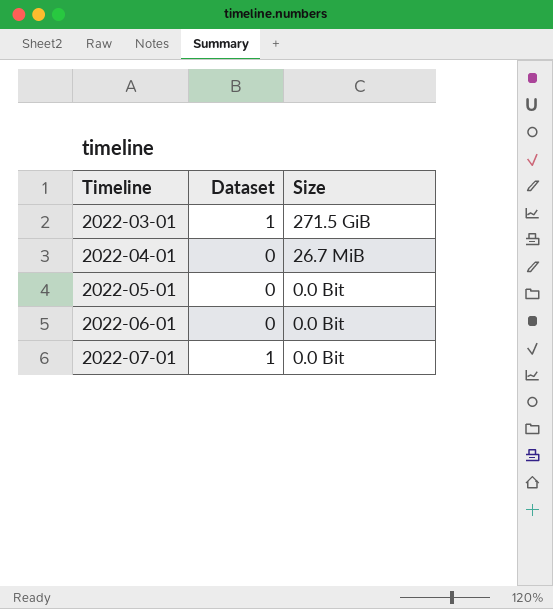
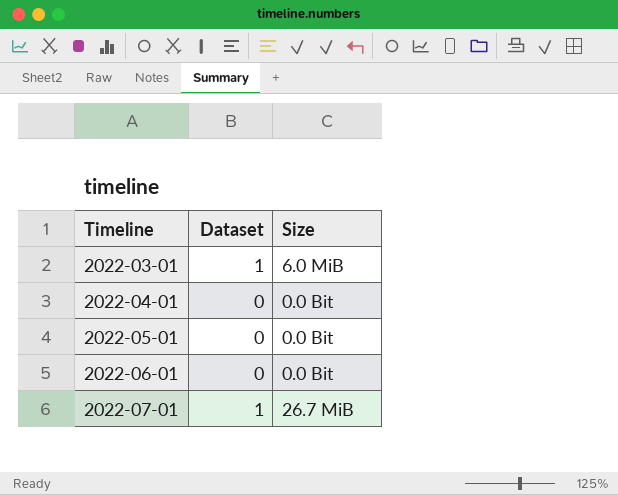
2022-03-01 | Size: 271.5 GiB -> 6.0 MiB
2022-04-01 | Size: 26.7 MiB -> 0.0 Bit
2022-07-01 | Size: 0.0 Bit -> 26.7 MiB

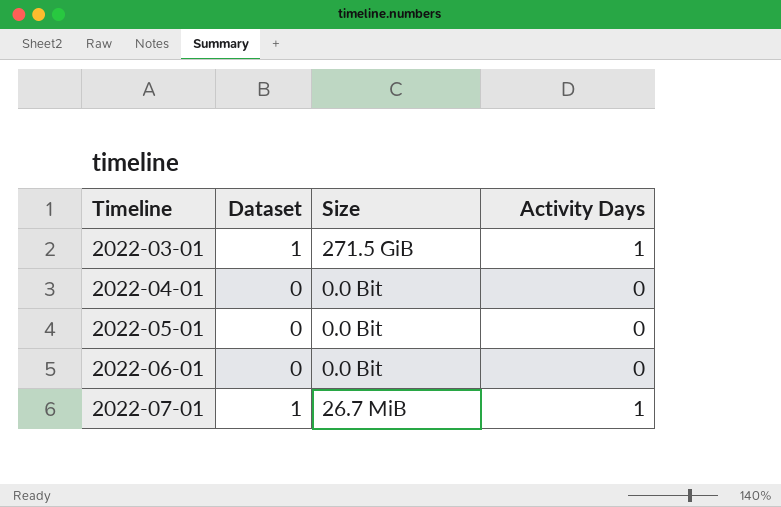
column Activity Days | position: none -> 4
2022-03-01 | Size: 6.0 MiB -> 271.5 GiB

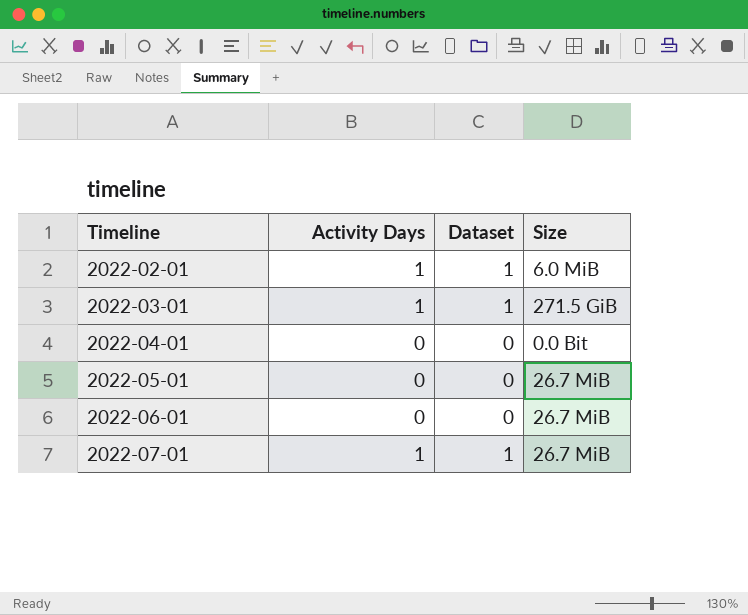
column Activity Days | position: 4 -> 2
row 2022-02-01: none -> 1 | 1 | 6.0 MiB
2022-05-01 | Size: 0.0 Bit -> 26.7 MiB
2022-06-01 | Size: 0.0 Bit -> 26.7 MiB

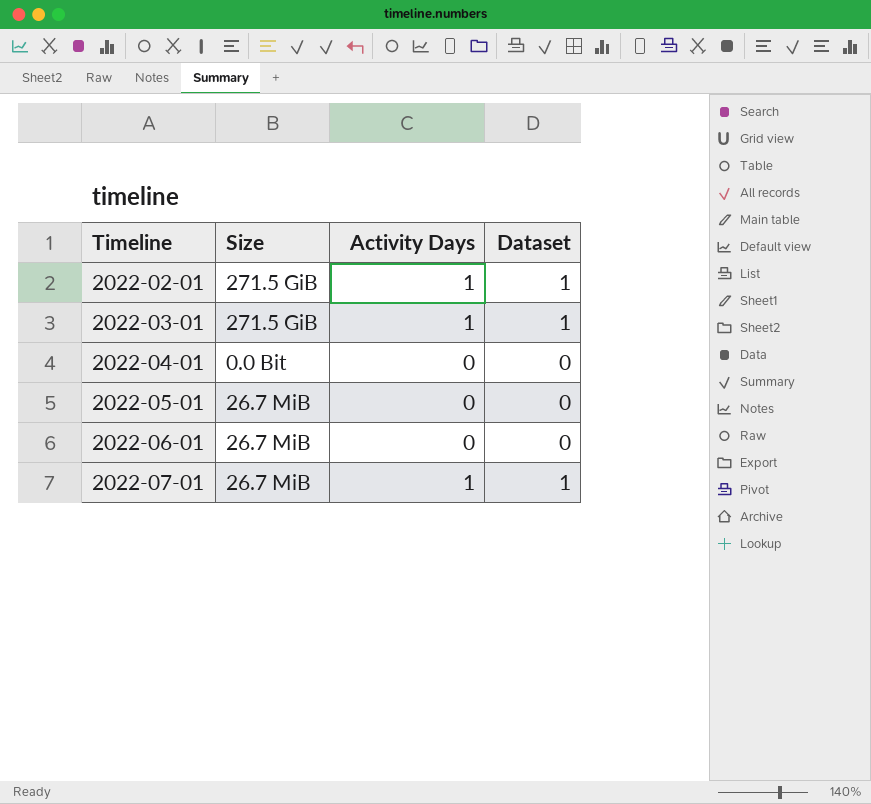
column Size | position: 4 -> 2
2022-02-01 | Size: 6.0 MiB -> 271.5 GiB

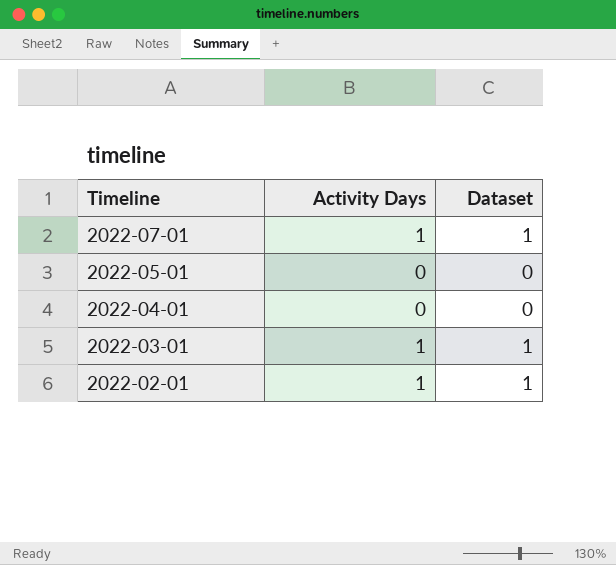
row order: Timeline ascending -> Timeline descending
column Size | position: 2 -> none
row 2022-06-01: 26.7 MiB | 0 | 0 -> none

